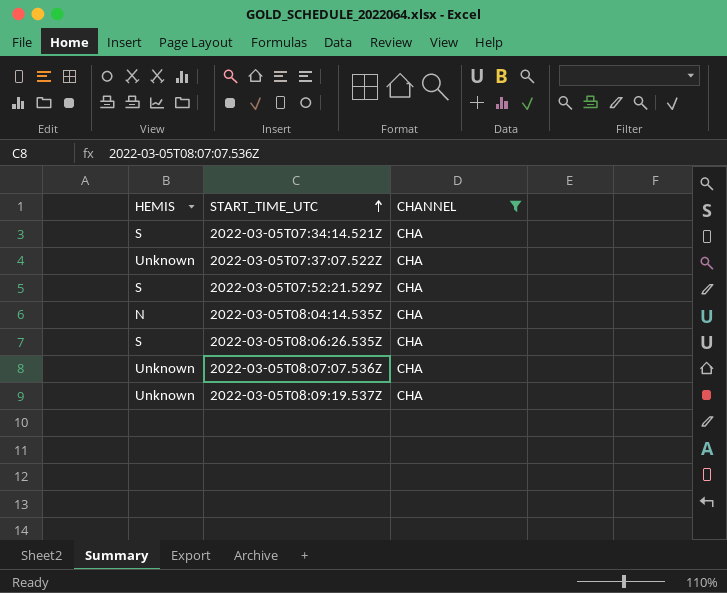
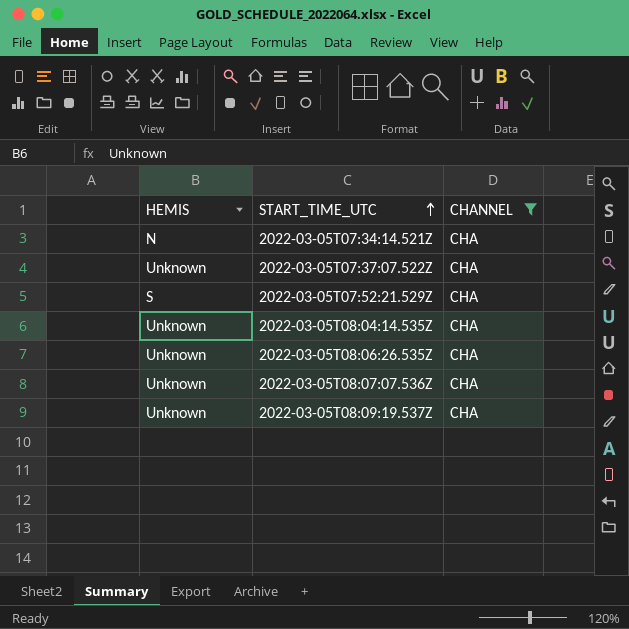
2022-03-05T07:34:14.521Z | HEMIS: S -> N
2022-03-05T08:04:14.535Z | HEMIS: N -> Unknown
2022-03-05T08:06:26.535Z | HEMIS: S -> Unknown

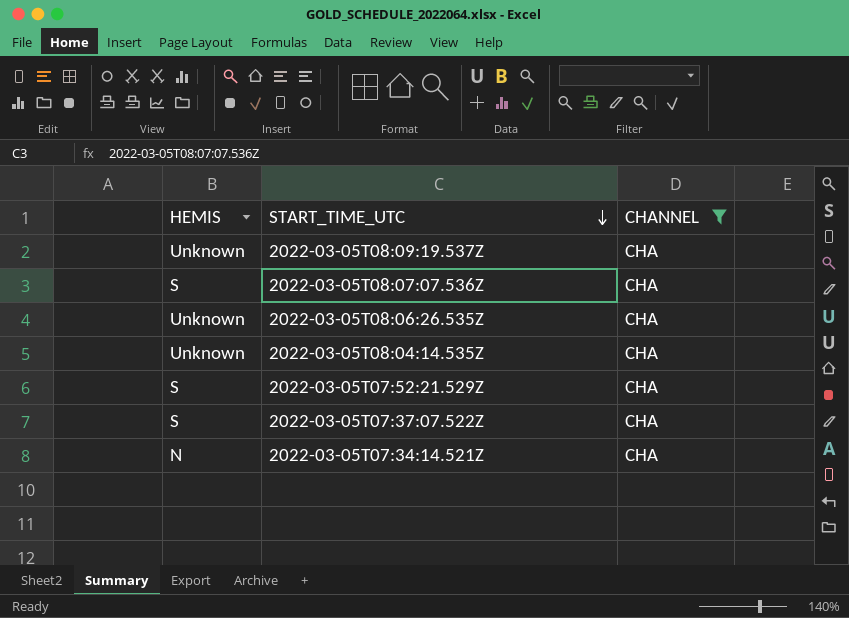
row order: START_TIME_UTC ascending -> START_TIME_UTC descending
2022-03-05T08:07:07.536Z | HEMIS: Unknown -> S
2022-03-05T07:37:07.522Z | HEMIS: Unknown -> S

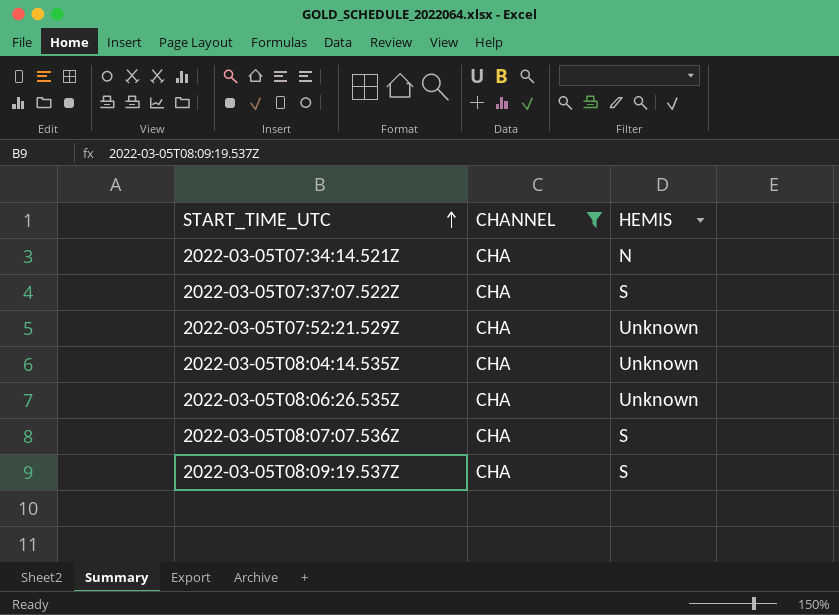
row order: START_TIME_UTC descending -> START_TIME_UTC ascending
column HEMIS | position: 1 -> 3
2022-03-05T07:52:21.529Z | HEMIS: S -> Unknown
2022-03-05T08:09:19.537Z | HEMIS: Unknown -> S

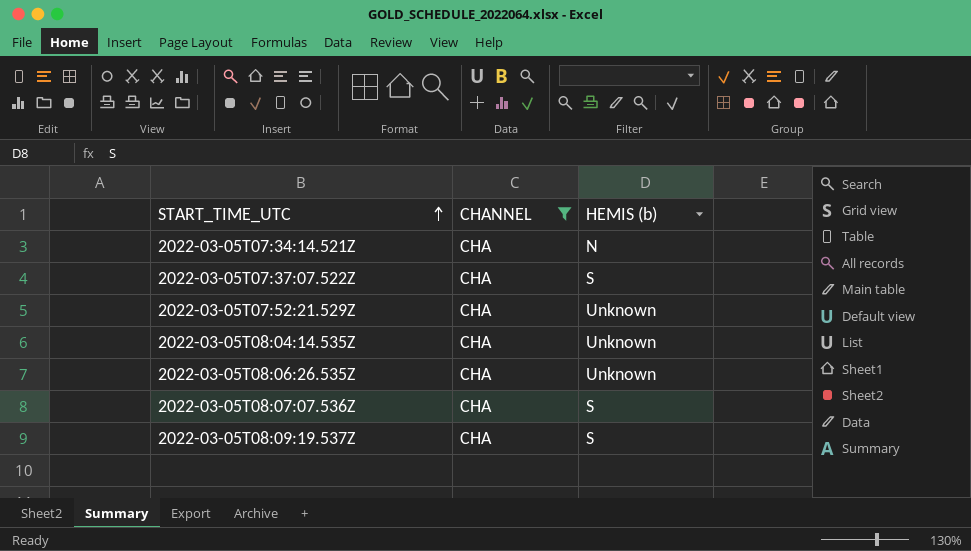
column name: HEMIS -> HEMIS (b)

